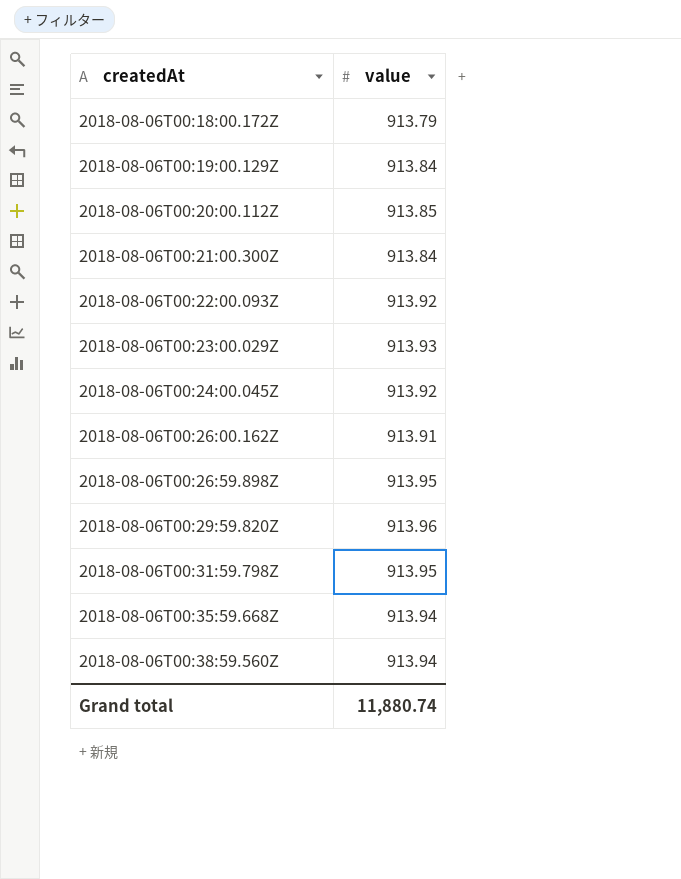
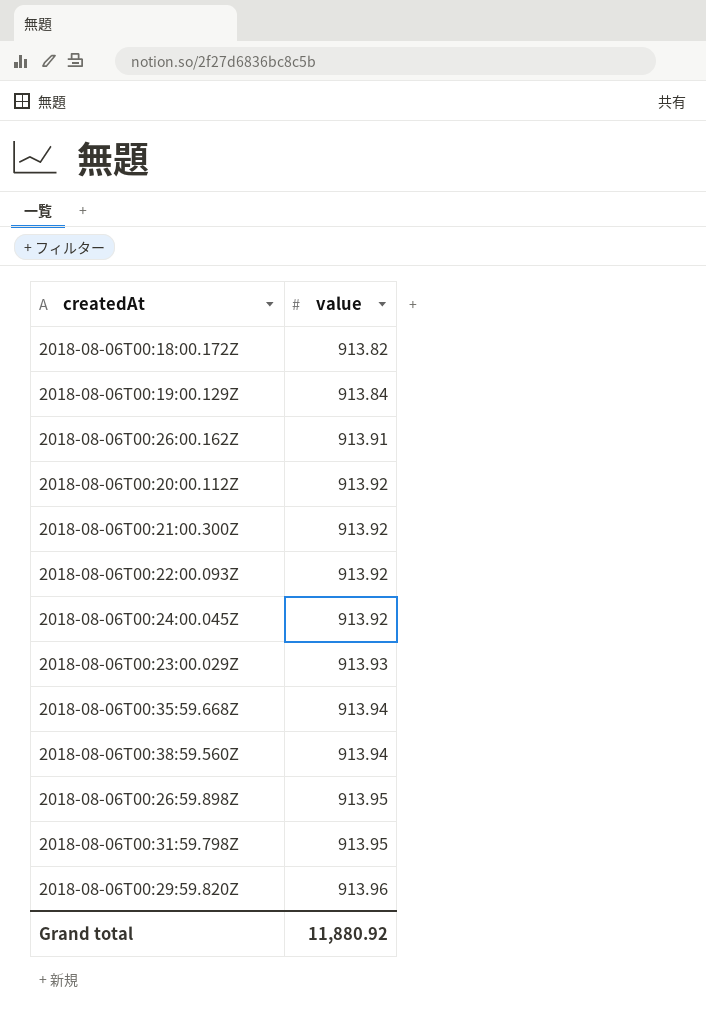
row order: createdAt ascending -> value ascending
2018-08-06T00:18:00.172Z | value: 913.79 -> 913.82
2018-08-06T00:20:00.112Z | value: 913.85 -> 913.92
2018-08-06T00:21:00.300Z | value: 913.84 -> 913.92
Grand total | value: 11,880.74 -> 11,880.92

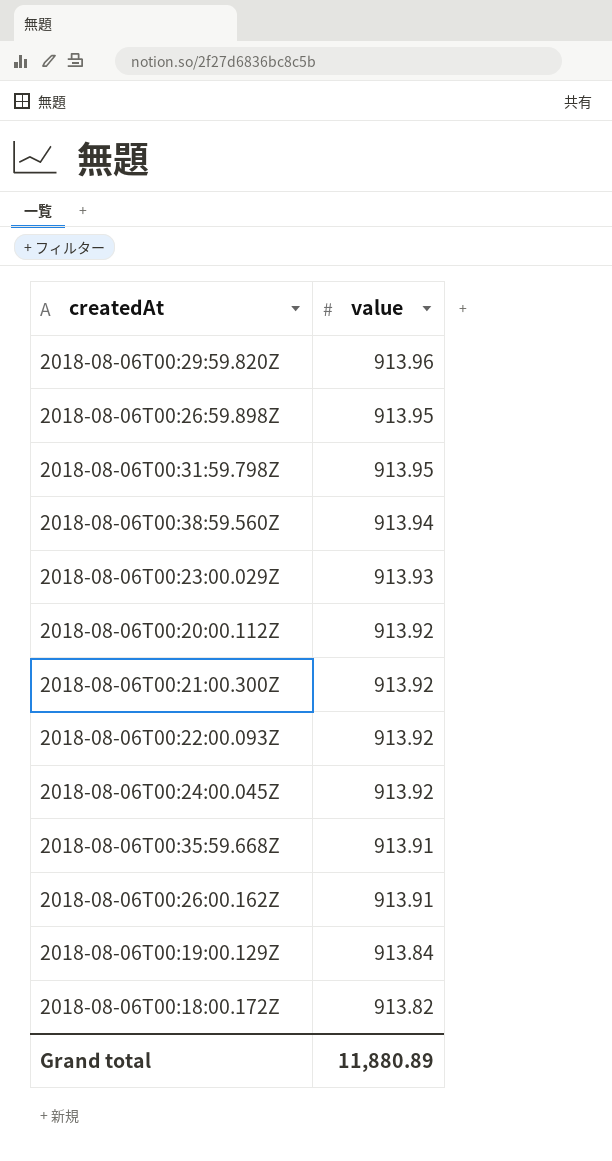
row order: value ascending -> value descending
2018-08-06T00:35:59.668Z | value: 913.94 -> 913.91
Grand total | value: 11,880.92 -> 11,880.89

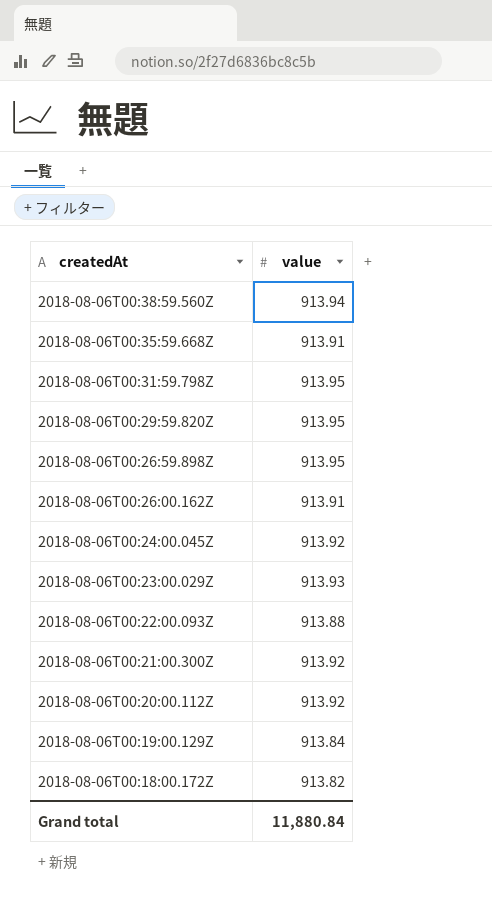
row order: value descending -> createdAt descending
2018-08-06T00:29:59.820Z | value: 913.96 -> 913.95
2018-08-06T00:22:00.093Z | value: 913.92 -> 913.88
Grand total | value: 11,880.89 -> 11,880.84

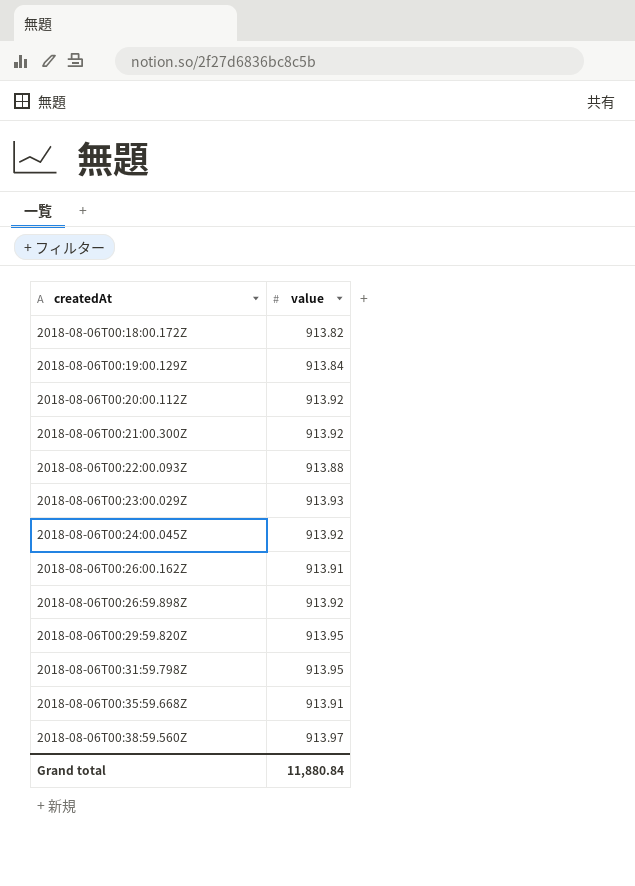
row order: createdAt descending -> createdAt ascending
2018-08-06T00:26:59.898Z | value: 913.95 -> 913.92
2018-08-06T00:38:59.560Z | value: 913.94 -> 913.97

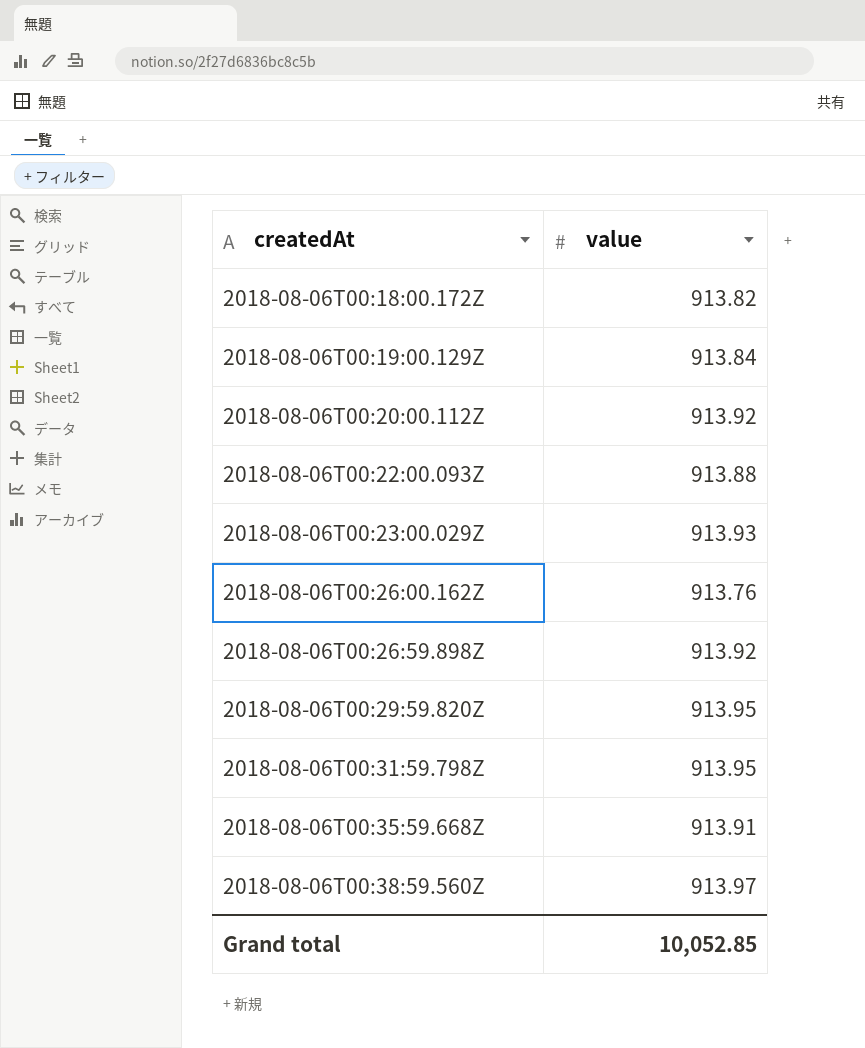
row 2018-08-06T00:21:00.300Z: 913.92 -> none
row 2018-08-06T00:24:00.045Z: 913.92 -> none
2018-08-06T00:26:00.162Z | value: 913.91 -> 913.76
Grand total | value: 11,880.84 -> 10,052.85

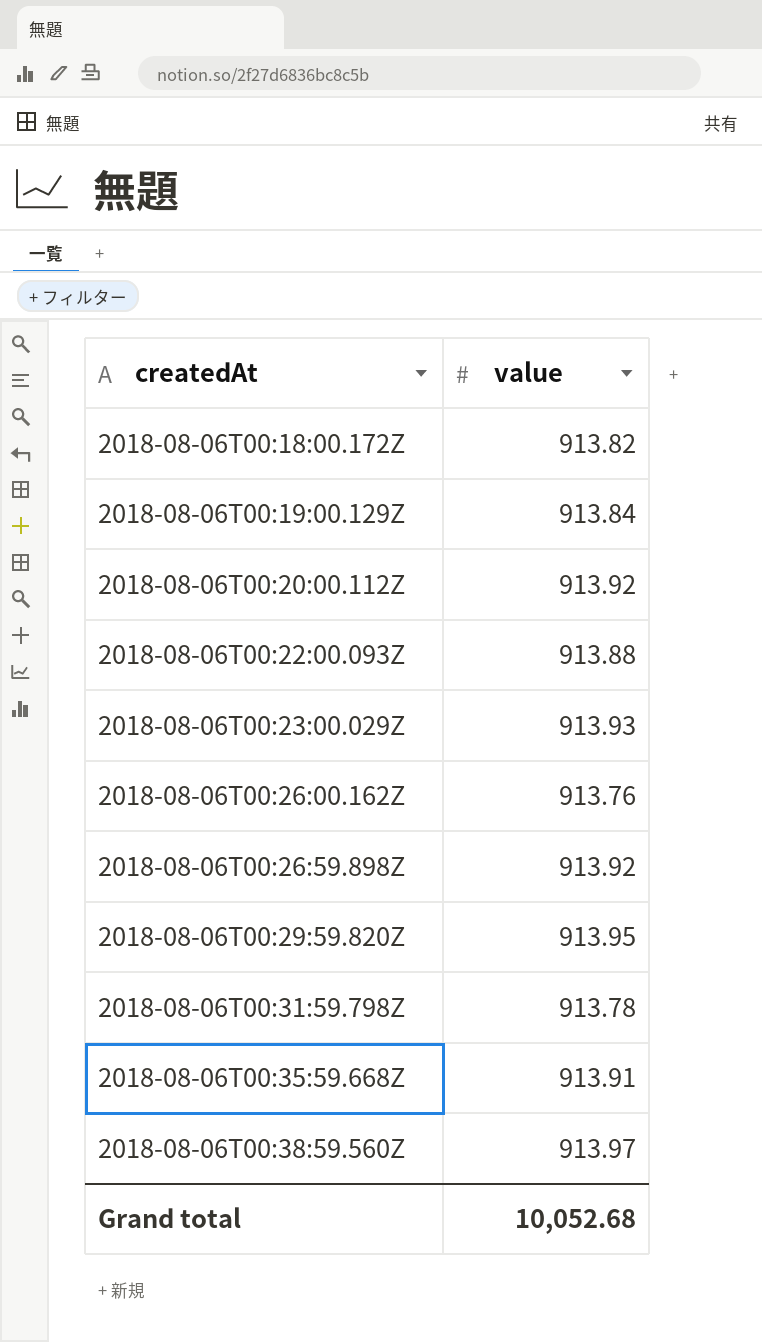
2018-08-06T00:31:59.798Z | value: 913.95 -> 913.78
Grand total | value: 10,052.85 -> 10,052.68

